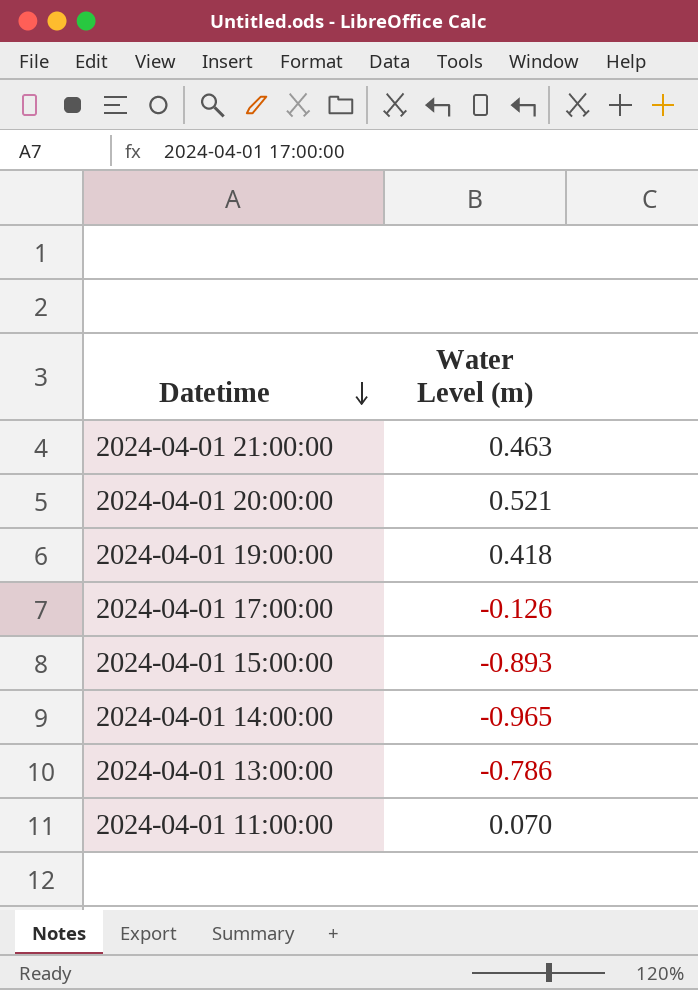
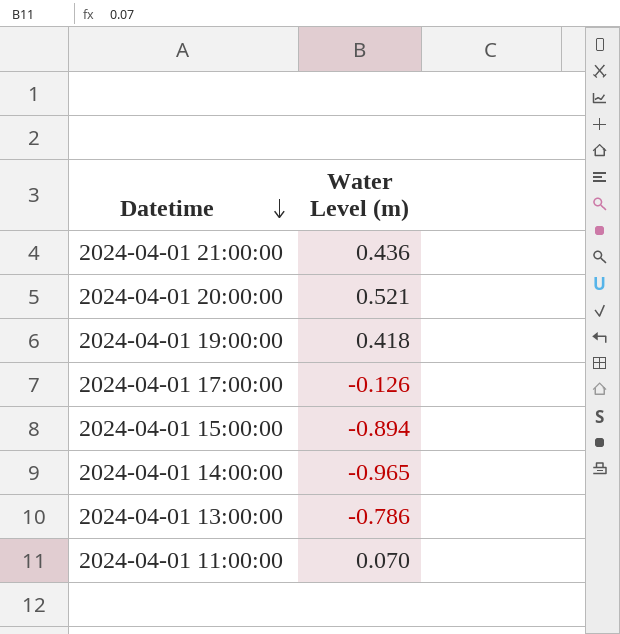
2024-04-01 21:00:00 | Water Level (m): 0.463 -> 0.436
2024-04-01 15:00:00 | Water Level (m): -0.893 -> -0.894

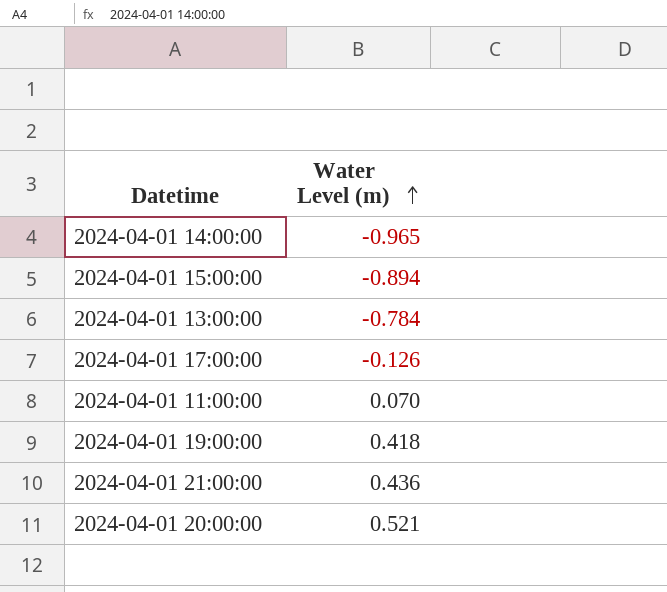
row order: Datetime descending -> Water Level (m) ascending
2024-04-01 13:00:00 | Water Level (m): -0.786 -> -0.784

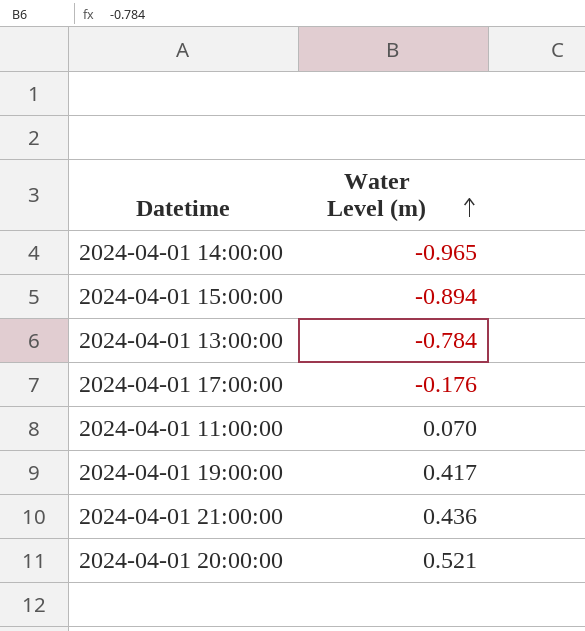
2024-04-01 17:00:00 | Water Level (m): -0.126 -> -0.176
2024-04-01 19:00:00 | Water Level (m): 0.418 -> 0.417

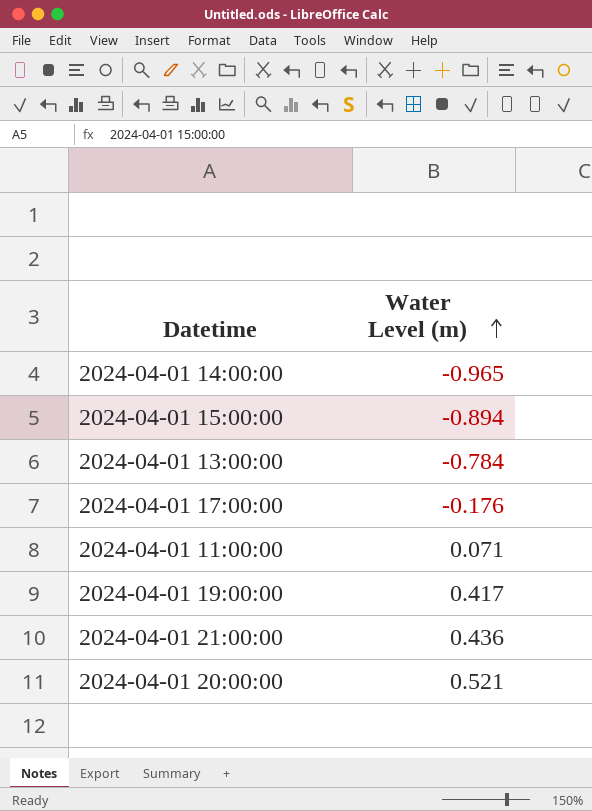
2024-04-01 11:00:00 | Water Level (m): 0.070 -> 0.071

